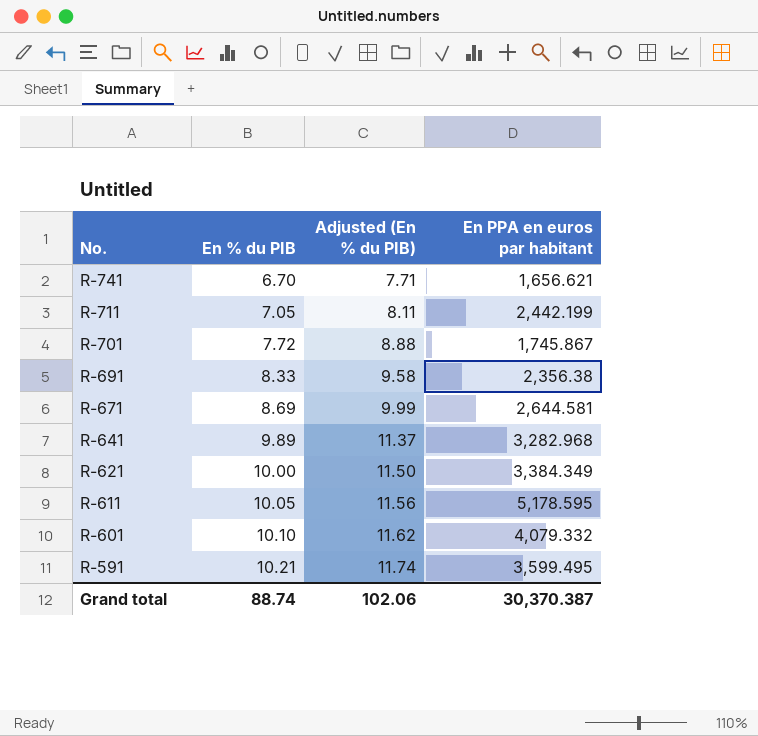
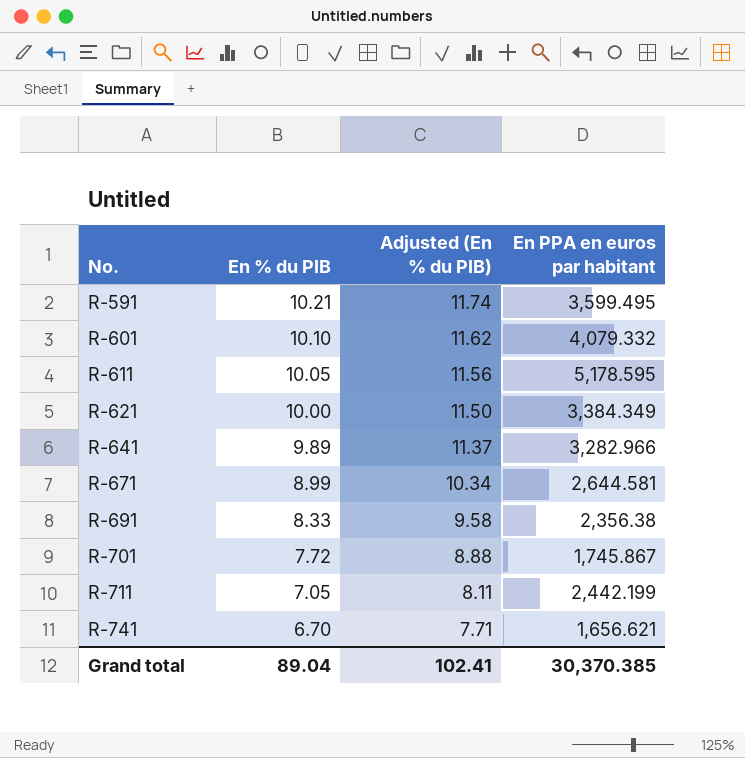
row order: No. descending -> No. ascending
R-641 | En PPA en euros par habitant: 3,282.968 -> 3,282.966
R-671 | En % du PIB: 8.69 -> 8.99
R-671 | Adjusted (En % du PIB): 9.99 -> 10.34
Grand total | En % du PIB: 88.74 -> 89.04
Grand total | Adjusted (En % du PIB): 102.06 -> 102.41
Grand total | En PPA en euros par habitant: 30,370.387 -> 30,370.385

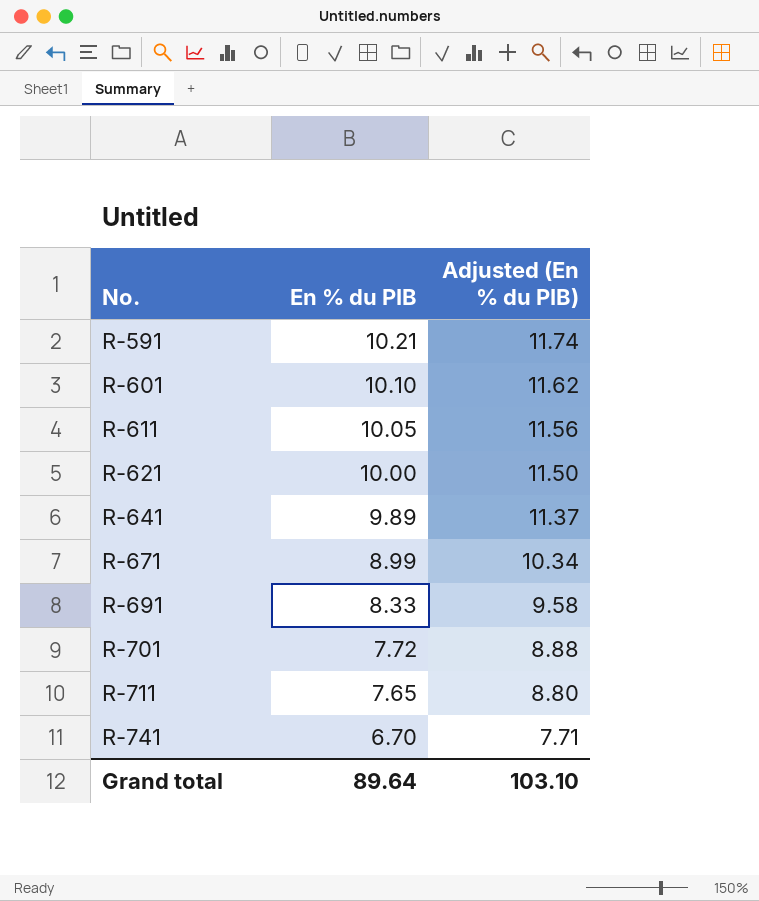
column En PPA en euros par habitant | position: 4 -> none
R-711 | En % du PIB: 7.05 -> 7.65
R-711 | Adjusted (En % du PIB): 8.11 -> 8.80
Grand total | En % du PIB: 89.04 -> 89.64
Grand total | Adjusted (En % du PIB): 102.41 -> 103.10

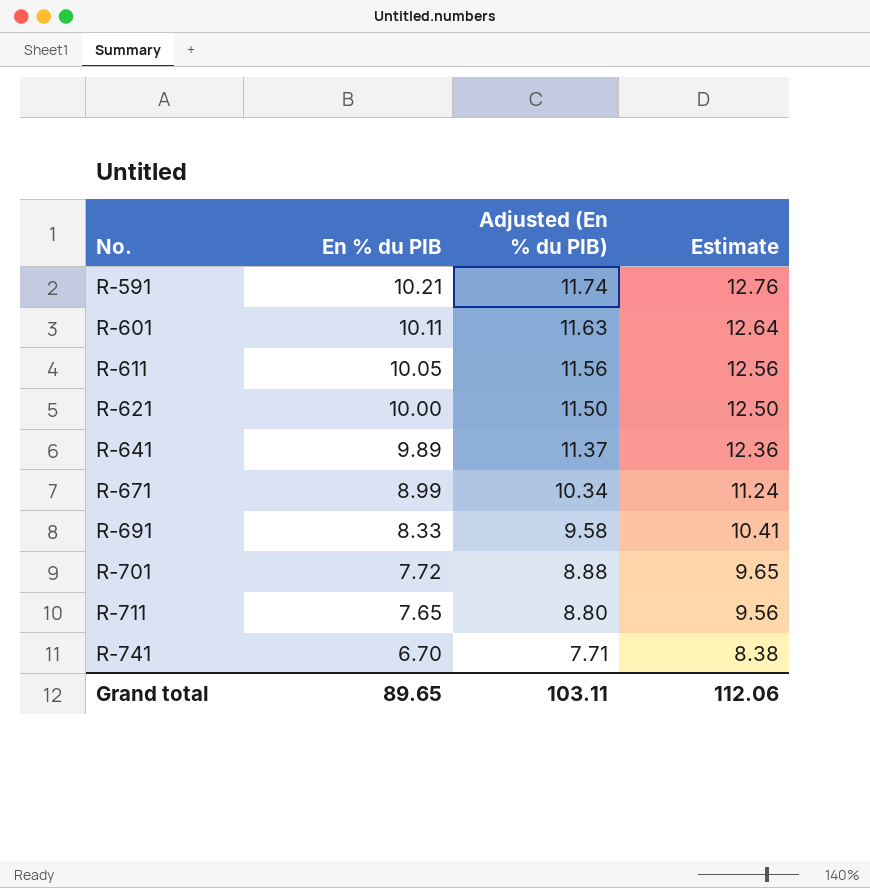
column Estimate | formula: none -> [En % du PIB] * 1.25
R-601 | En % du PIB: 10.10 -> 10.11
R-601 | Adjusted (En % du PIB): 11.62 -> 11.63
Grand total | En % du PIB: 89.64 -> 89.65
Grand total | Adjusted (En % du PIB): 103.10 -> 103.11

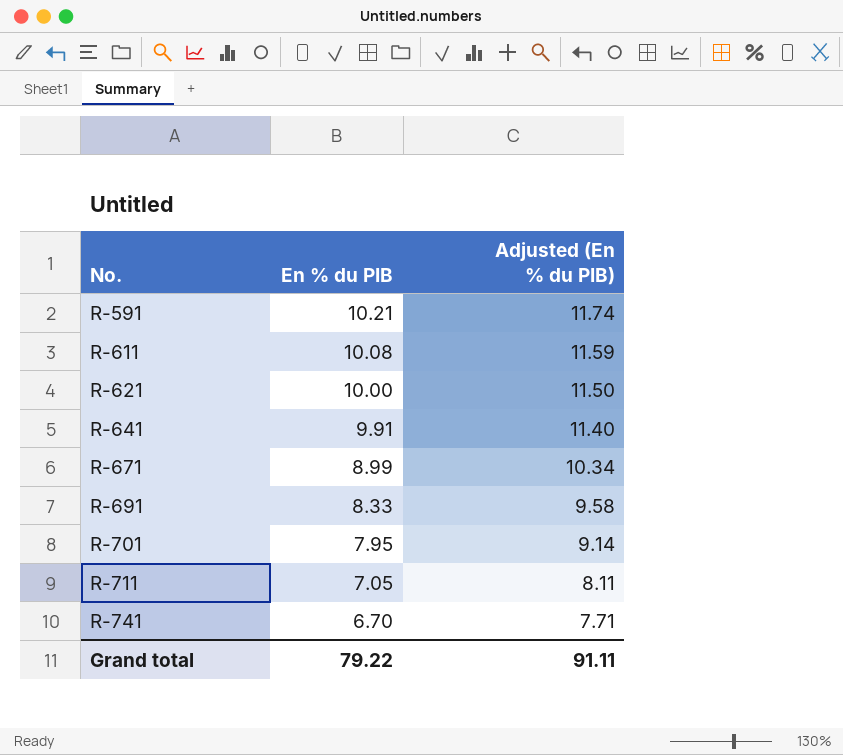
column Estimate | formula: [En % du PIB] * 1.25 -> none
row R-601: 10.11 | 11.63 | 12.64 -> none
R-611 | En % du PIB: 10.05 -> 10.08
R-611 | Adjusted (En % du PIB): 11.56 -> 11.59
R-641 | En % du PIB: 9.89 -> 9.91
R-641 | Adjusted (En % du PIB): 11.37 -> 11.40
R-701 | En % du PIB: 7.72 -> 7.95
R-701 | Adjusted (En % du PIB): 8.88 -> 9.14
R-711 | En % du PIB: 7.65 -> 7.05
R-711 | Adjusted (En % du PIB): 8.80 -> 8.11
Grand total | En % du PIB: 89.65 -> 79.22
Grand total | Adjusted (En % du PIB): 103.11 -> 91.11

